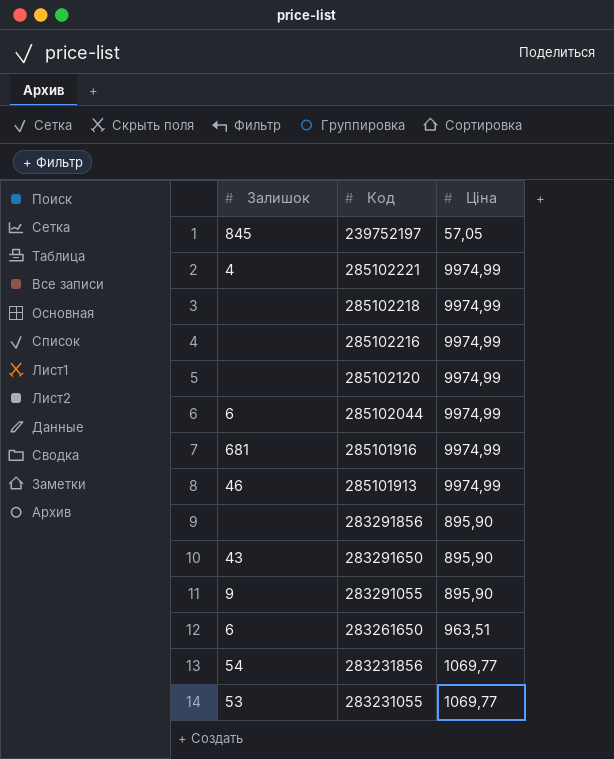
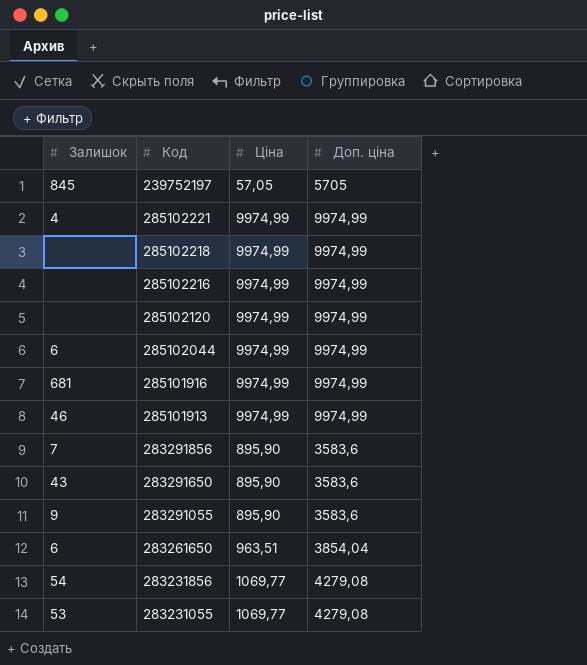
column Доп. ціна | position: none -> 4
283291856 | Залишок: none -> 7

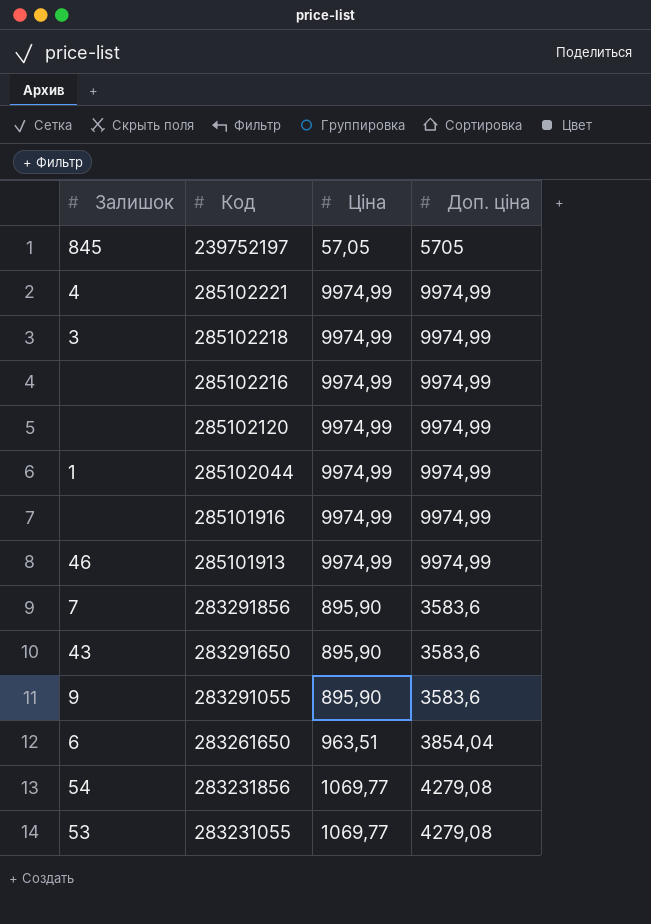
285102218 | Залишок: none -> 3
285102044 | Залишок: 6 -> 1
285101916 | Залишок: 681 -> none

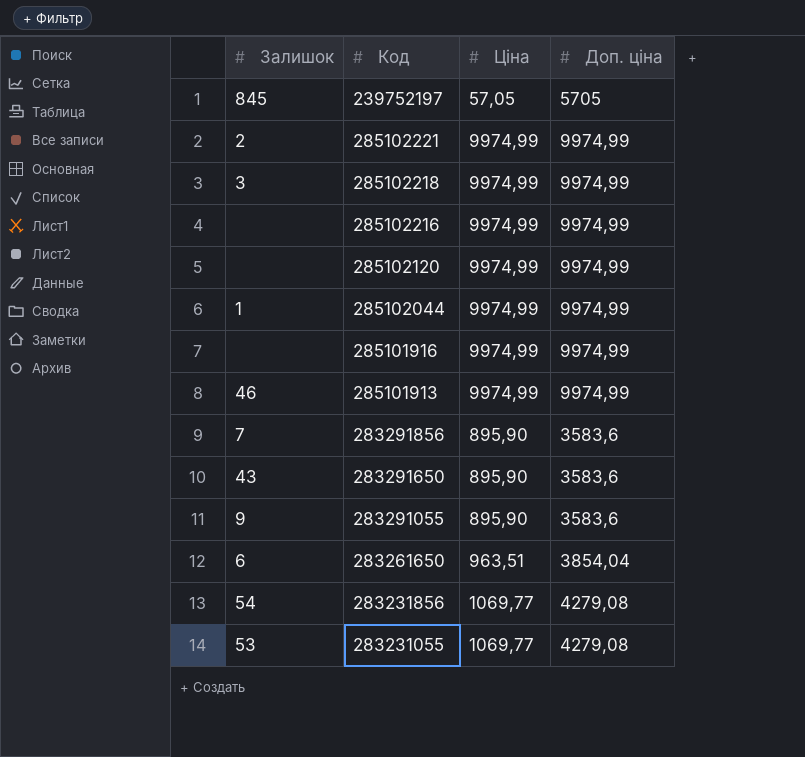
285102221 | Залишок: 4 -> 2

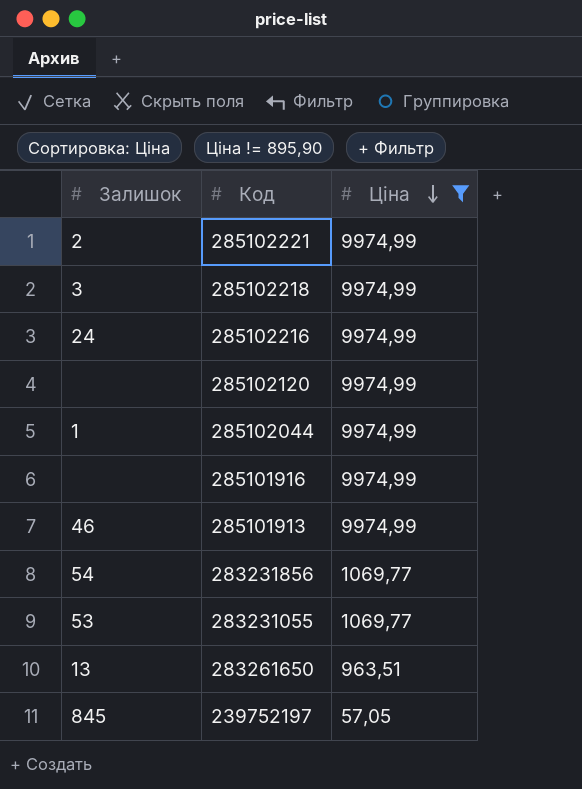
filter: none -> Ціна != 895,90
row order: none -> Ціна descending
column Доп. ціна | position: 4 -> none
285102216 | Залишок: none -> 24
283261650 | Залишок: 6 -> 13

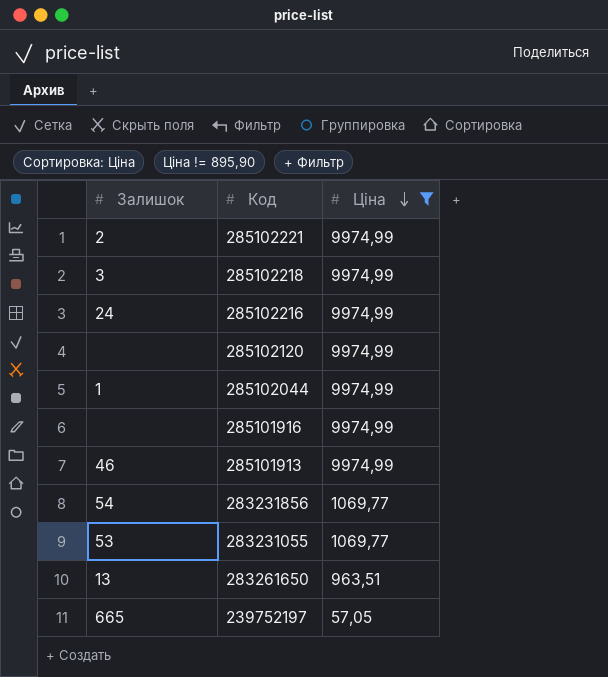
239752197 | Залишок: 845 -> 665

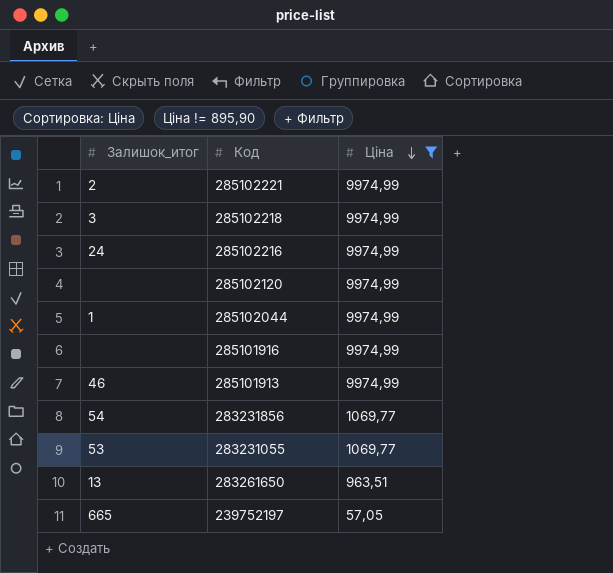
column name: Залишок -> Залишок_итог

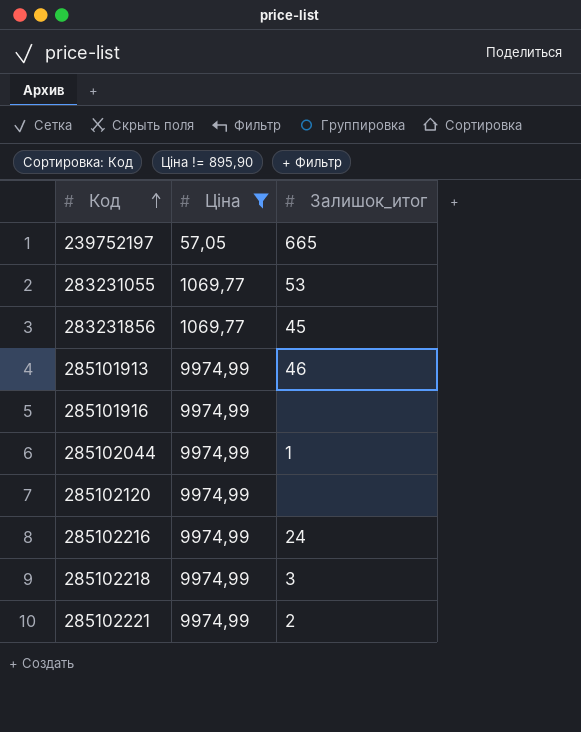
row order: Ціна descending -> Код ascending
column Залишок_итог | position: 1 -> 3
row 283261650: 13 | 963,51 -> none
283231856 | Залишок_итог: 54 -> 45

